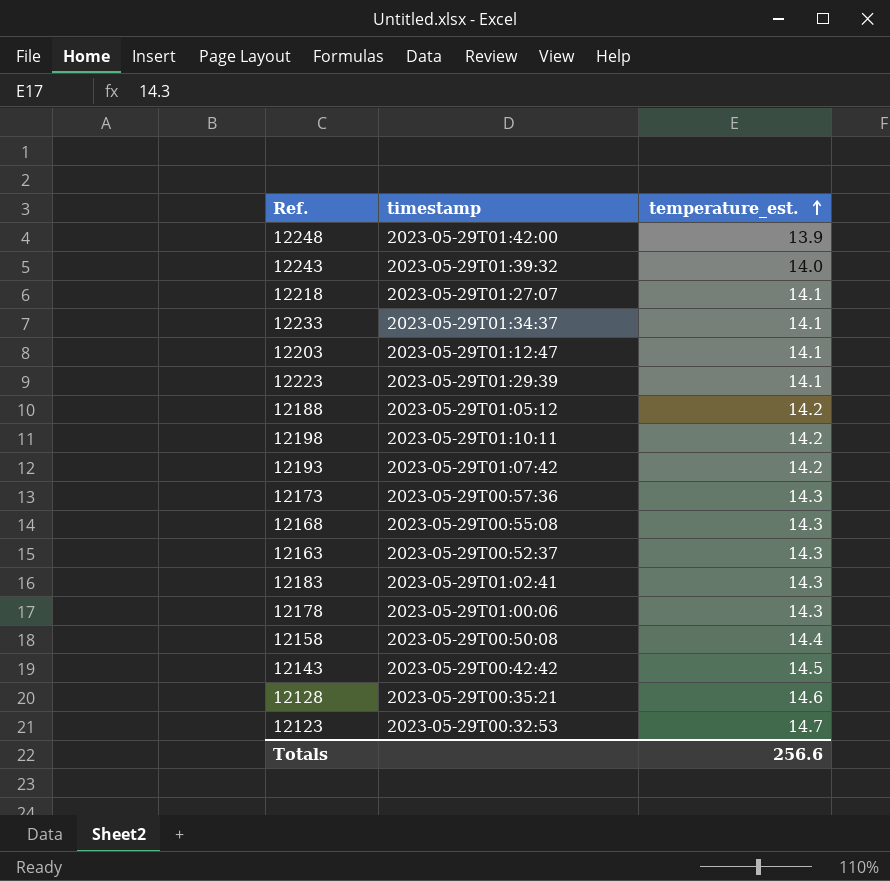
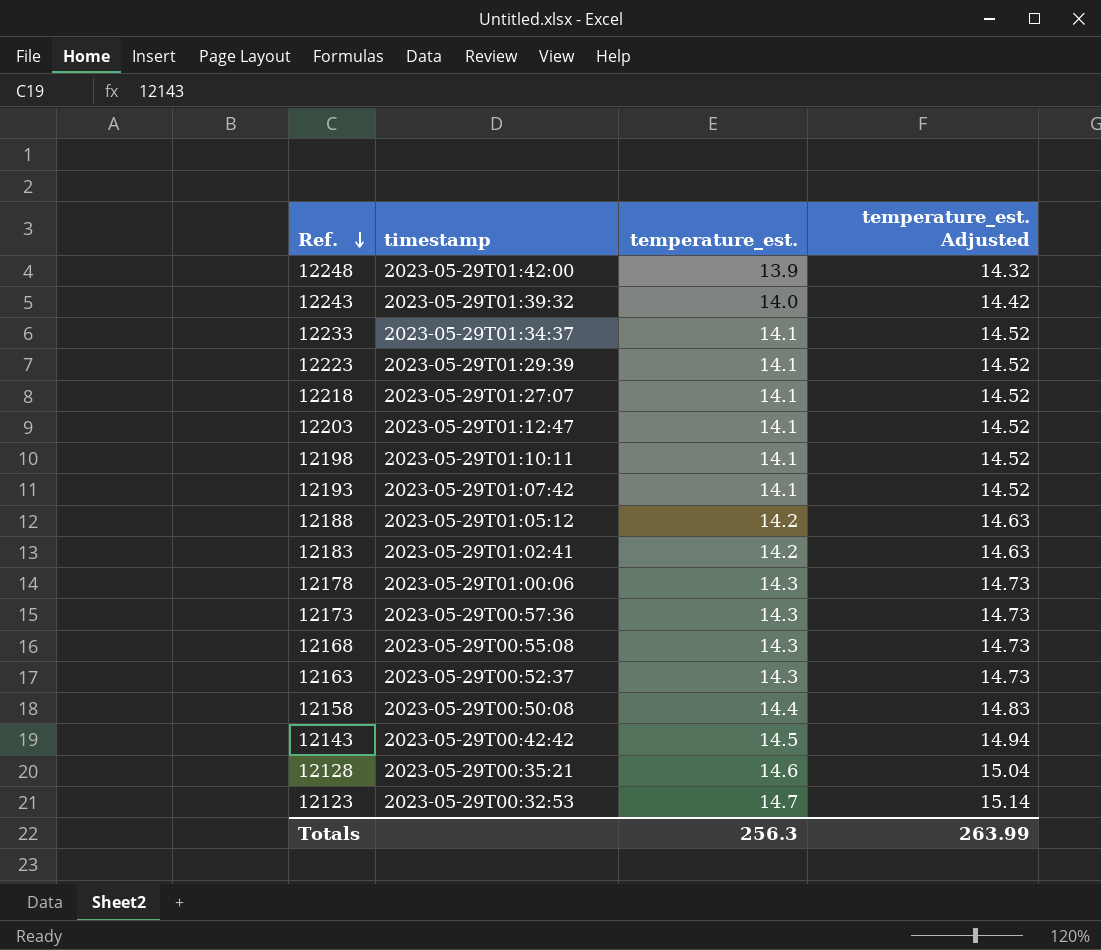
row order: temperature_est. ascending -> Ref. descending
column temperature_est. Adjusted | formula: none -> [temperature_est.] * 1.03
12198 | temperature_est.: 14.2 -> 14.1
12193 | temperature_est.: 14.2 -> 14.1
12183 | temperature_est.: 14.3 -> 14.2
Totals | temperature_est.: 256.6 -> 256.3

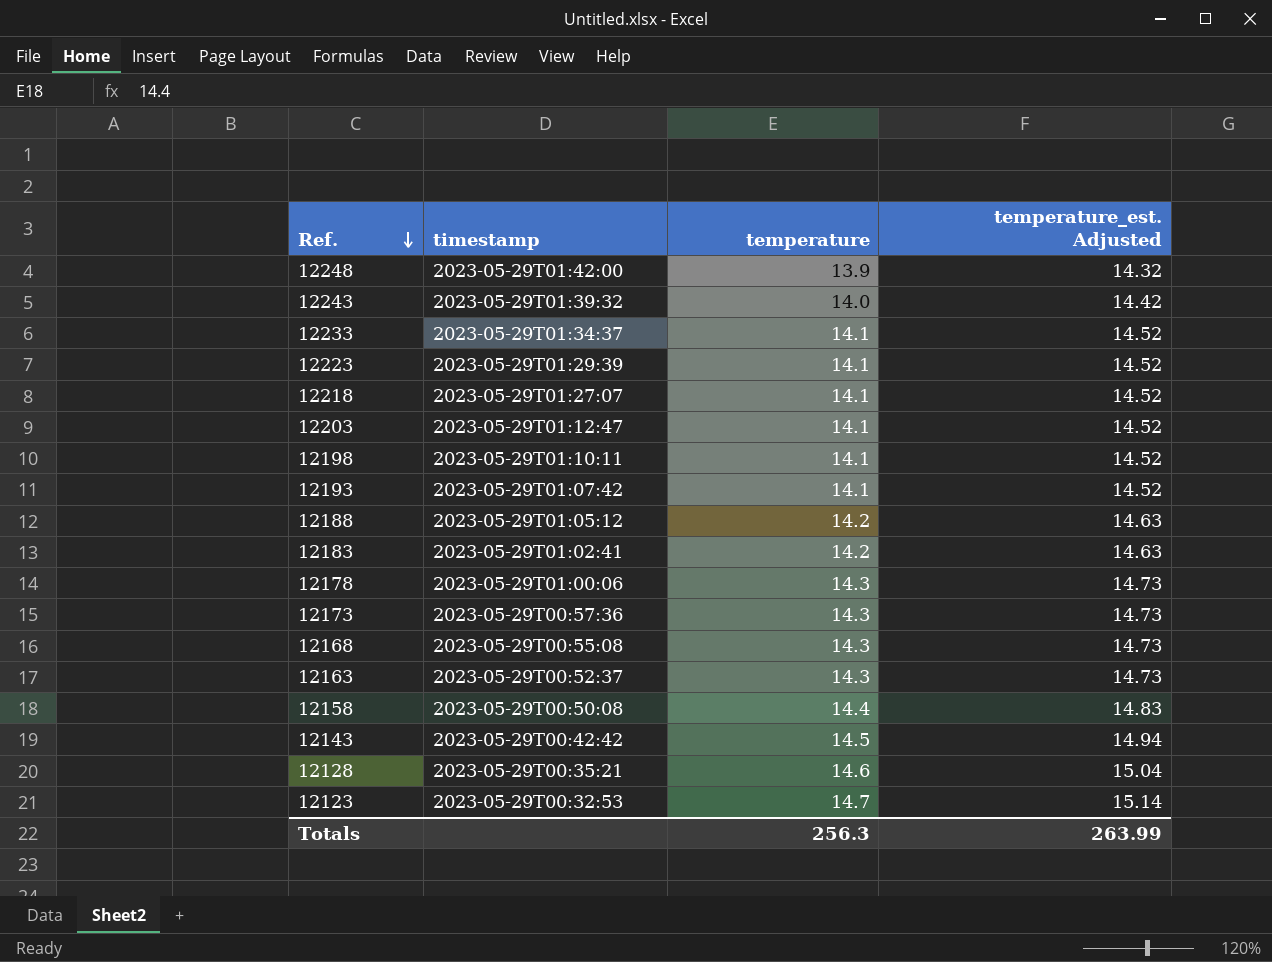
column name: temperature_est. -> temperature

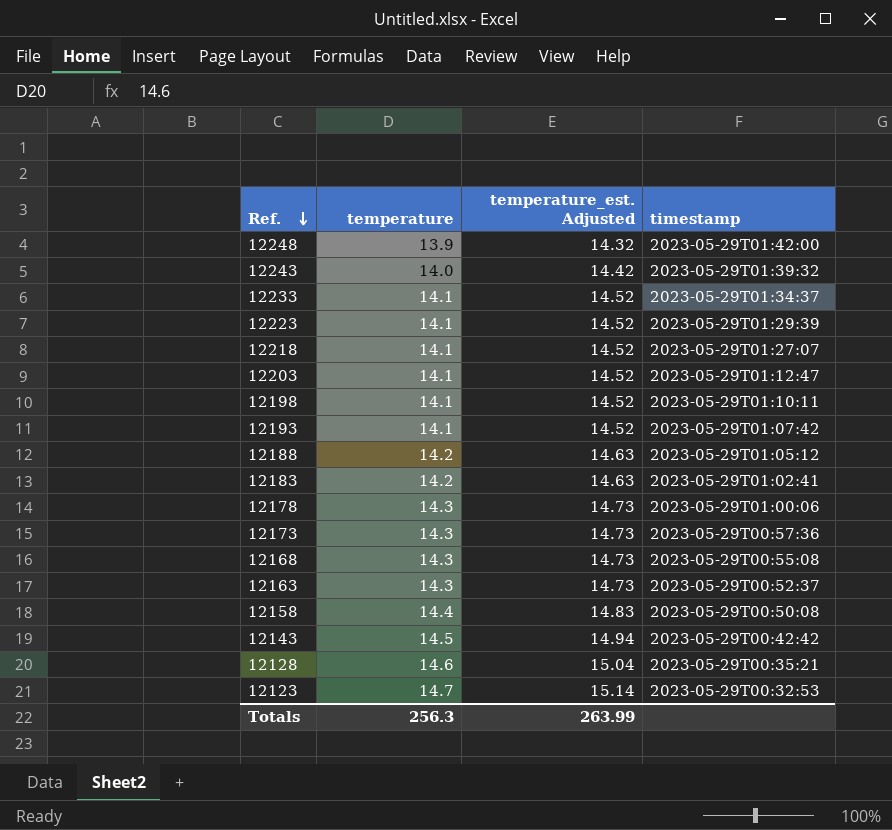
column timestamp | position: 2 -> 4

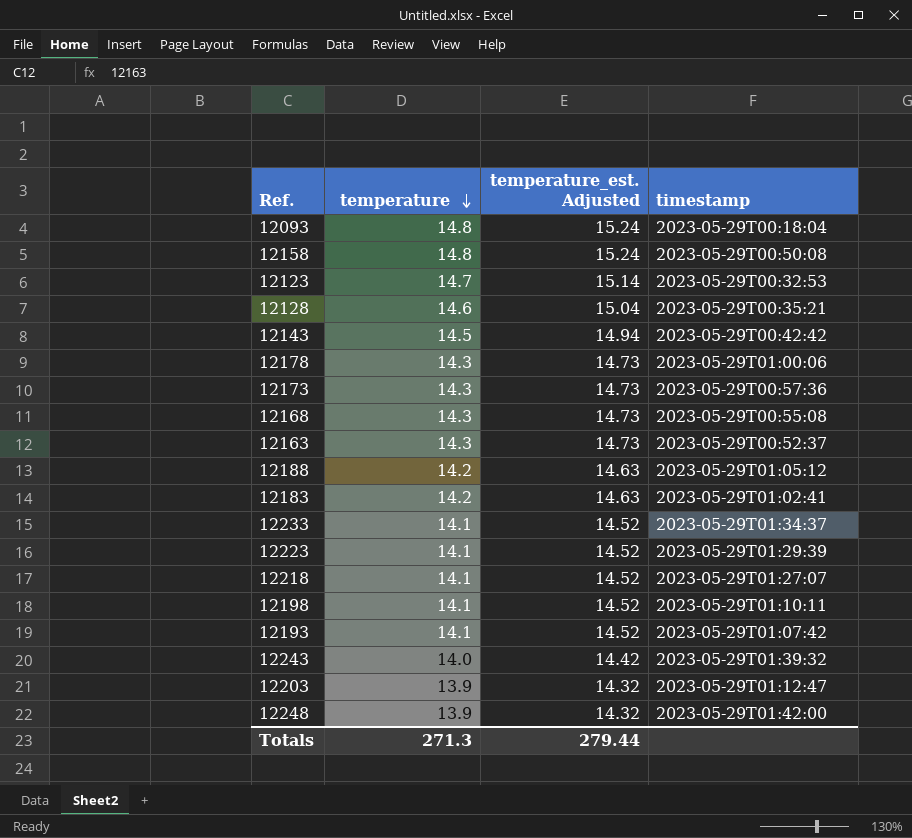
row order: Ref. descending -> temperature descending
row 12093: none -> 14.8 | 15.24 | 2023-05-29T00:18:04
12158 | temperature: 14.4 -> 14.8
12158 | temperature_est. Adjusted: 14.83 -> 15.24
12203 | temperature: 14.1 -> 13.9
12203 | temperature_est. Adjusted: 14.52 -> 14.32
Totals | temperature: 256.3 -> 271.3
Totals | temperature_est. Adjusted: 263.99 -> 279.44

